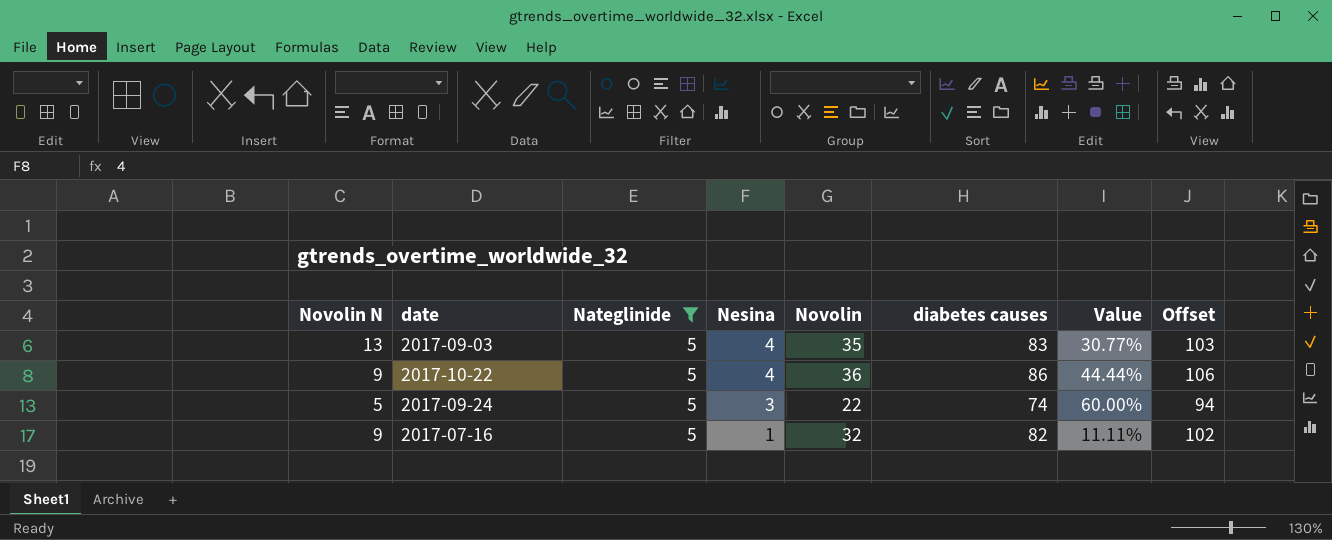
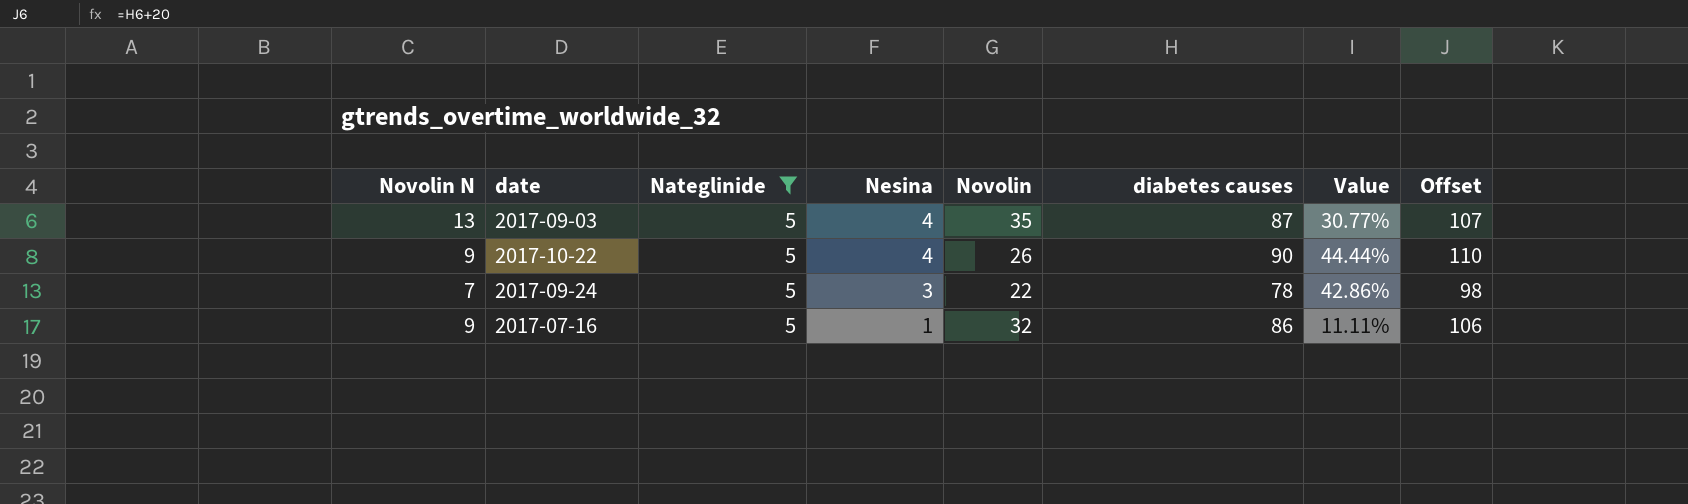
2017-09-03 | diabetes causes: 83 -> 87
2017-09-03 | Offset: 103 -> 107
2017-10-22 | Novolin: 36 -> 26
2017-10-22 | diabetes causes: 86 -> 90
2017-10-22 | Offset: 106 -> 110
2017-09-24 | Novolin N: 5 -> 7
2017-09-24 | diabetes causes: 74 -> 78
2017-09-24 | Value: 60.00% -> 42.86%
2017-09-24 | Offset: 94 -> 98
2017-07-16 | diabetes causes: 82 -> 86
2017-07-16 | Offset: 102 -> 106

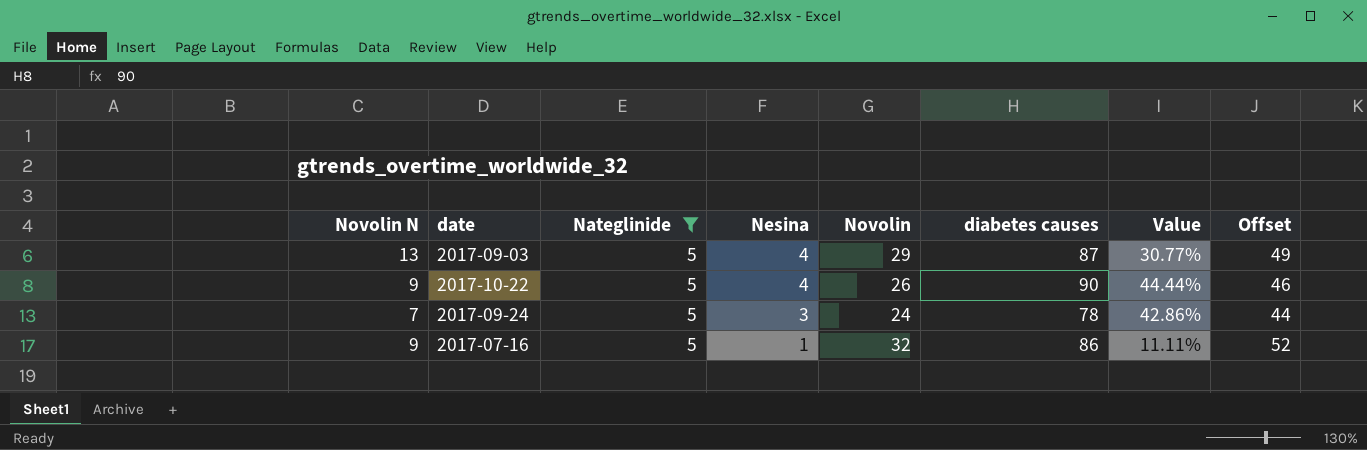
column Offset | formula: [diabetes causes] + 20 -> [Novolin] + 20
2017-09-03 | Novolin: 35 -> 29
2017-09-24 | Novolin: 22 -> 24

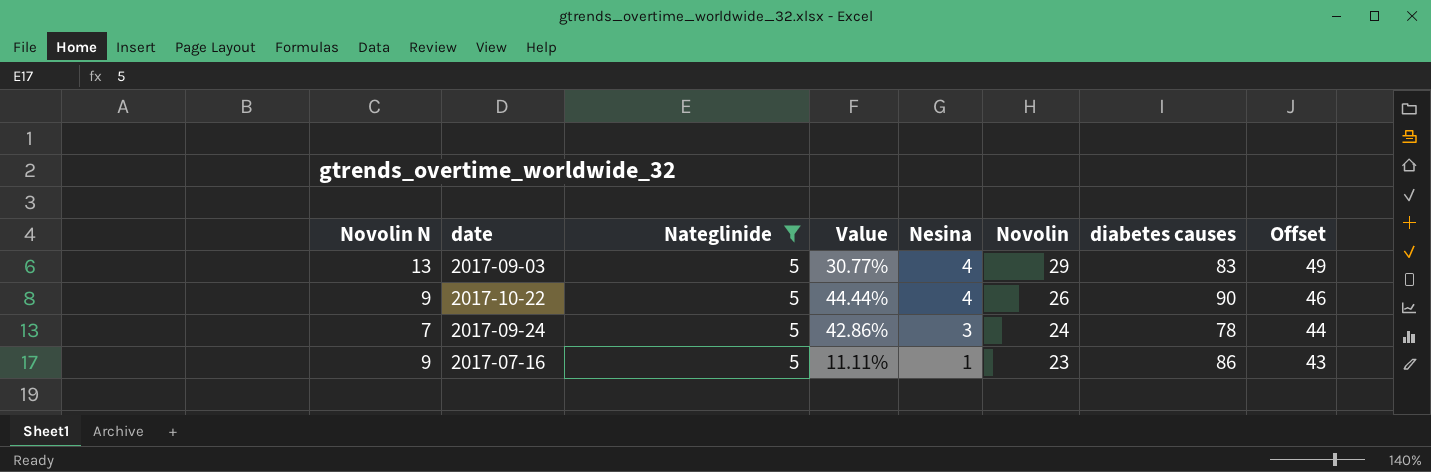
column Value | position: 7 -> 4
2017-09-03 | diabetes causes: 87 -> 83
2017-07-16 | Novolin: 32 -> 23
2017-07-16 | Offset: 52 -> 43

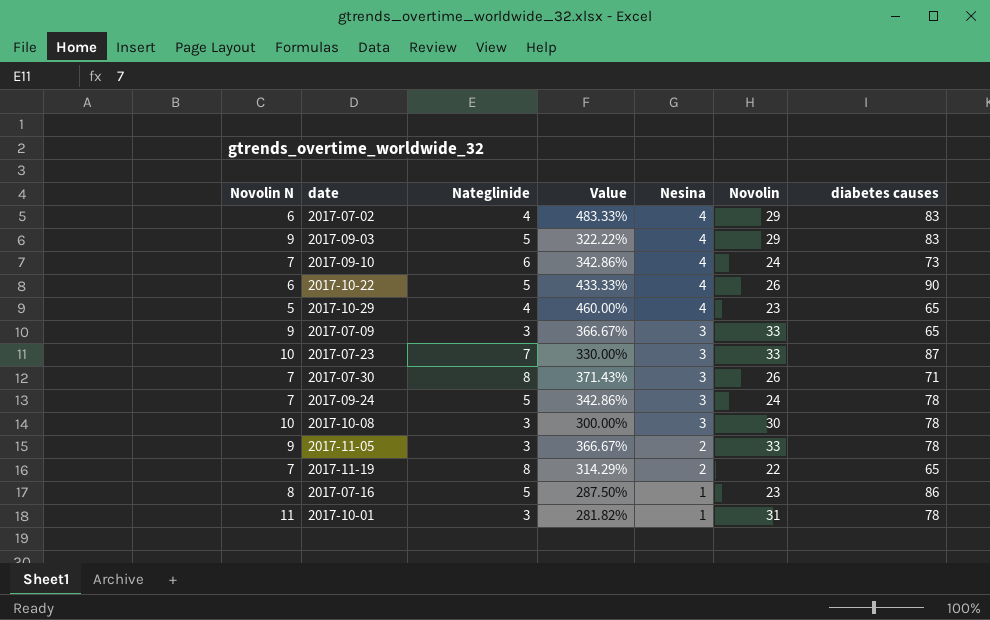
filter: Nateglinide = 5 -> none
column Offset | formula: [Novolin] + 20 -> none
column Value | formula: [Nesina] / [Novolin N] -> [Novolin] / [Novolin N]
2017-09-03 | Novolin N: 13 -> 9
2017-10-22 | Novolin N: 9 -> 6
2017-07-16 | Novolin N: 9 -> 8

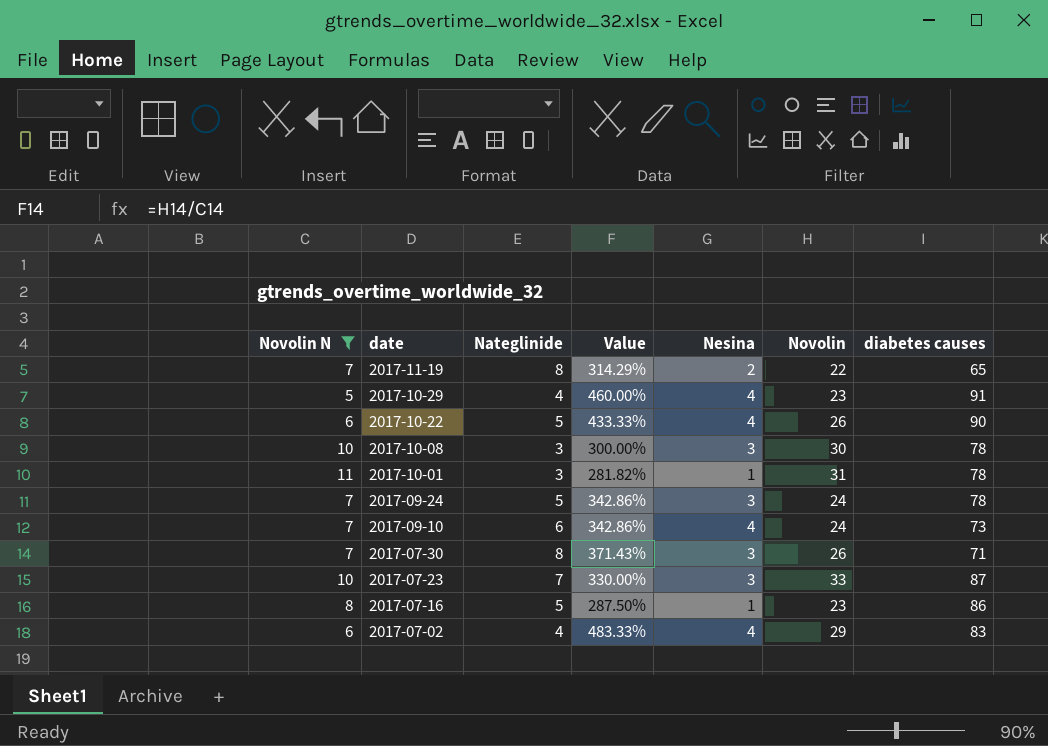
filter: none -> Novolin N != 9
row order: Nesina descending -> date descending
2017-10-29 | diabetes causes: 65 -> 91

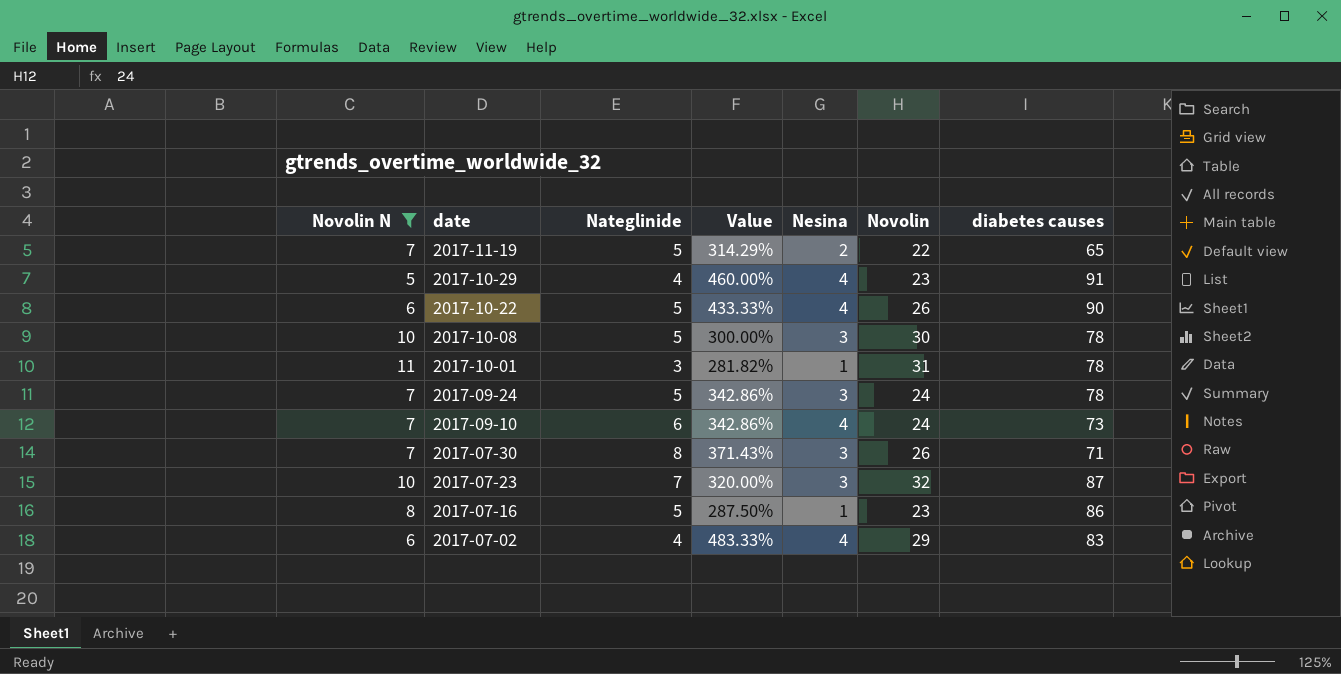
2017-11-19 | Nateglinide: 8 -> 5
2017-10-08 | Nateglinide: 3 -> 5
2017-07-23 | Value: 330.00% -> 320.00%
2017-07-23 | Novolin: 33 -> 32

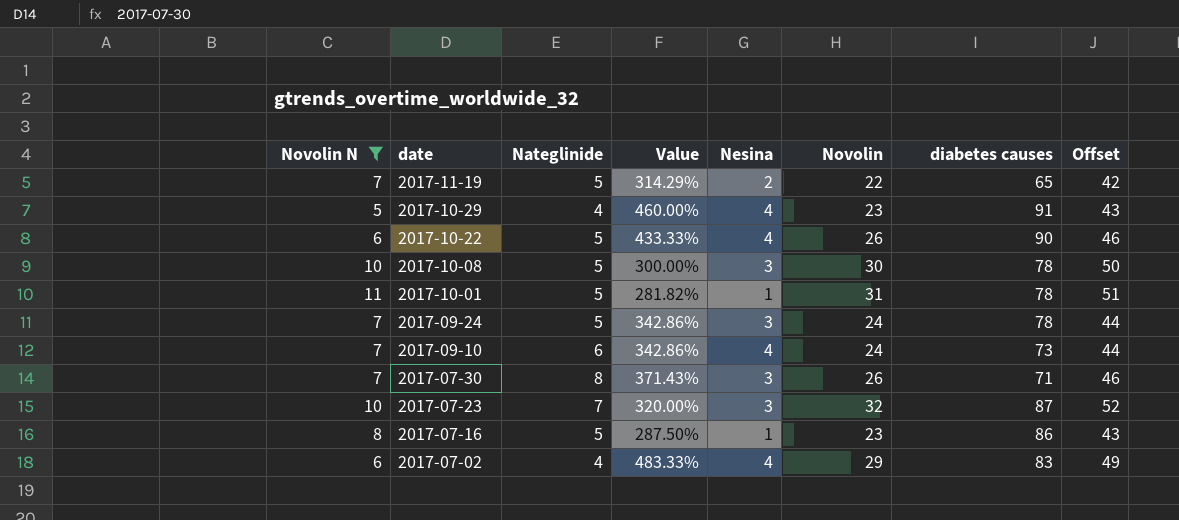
column Offset | formula: none -> [Novolin] + 20
2017-10-01 | Nateglinide: 3 -> 5

